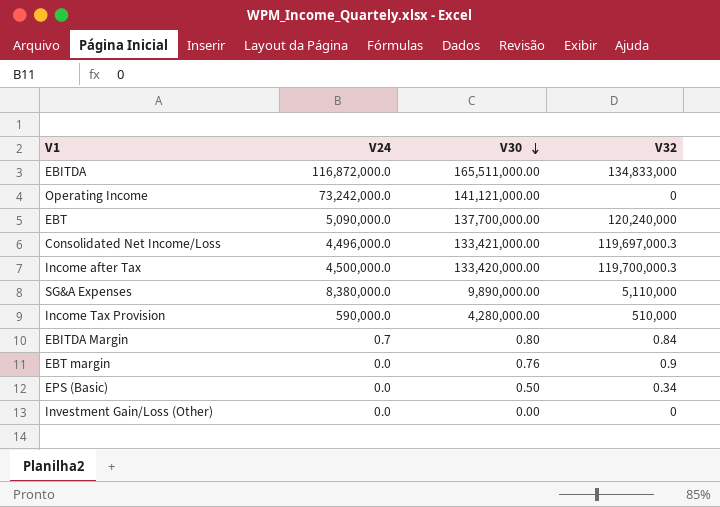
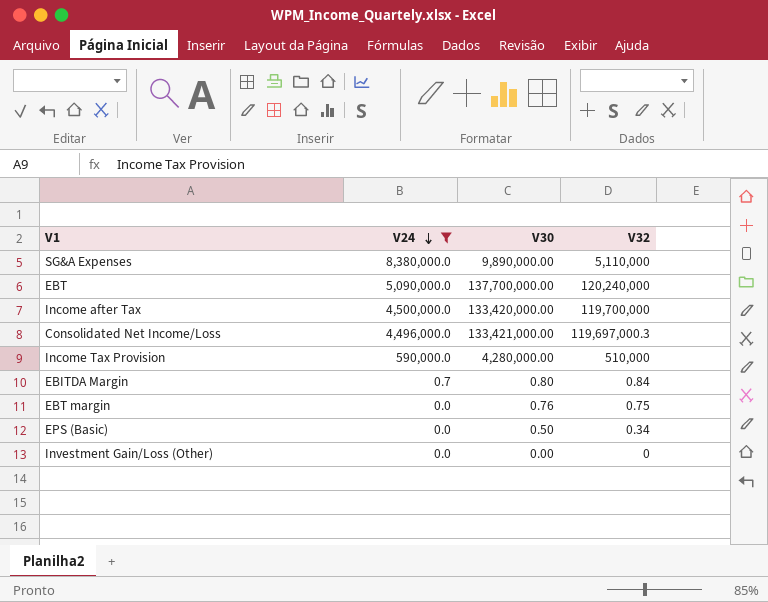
filter: none -> V24 <= 8,380,000.0
row order: V30 descending -> V24 descending
Income after Tax | V32: 119,700,000.3 -> 119,700,000
EBT margin | V32: 0.9 -> 0.75

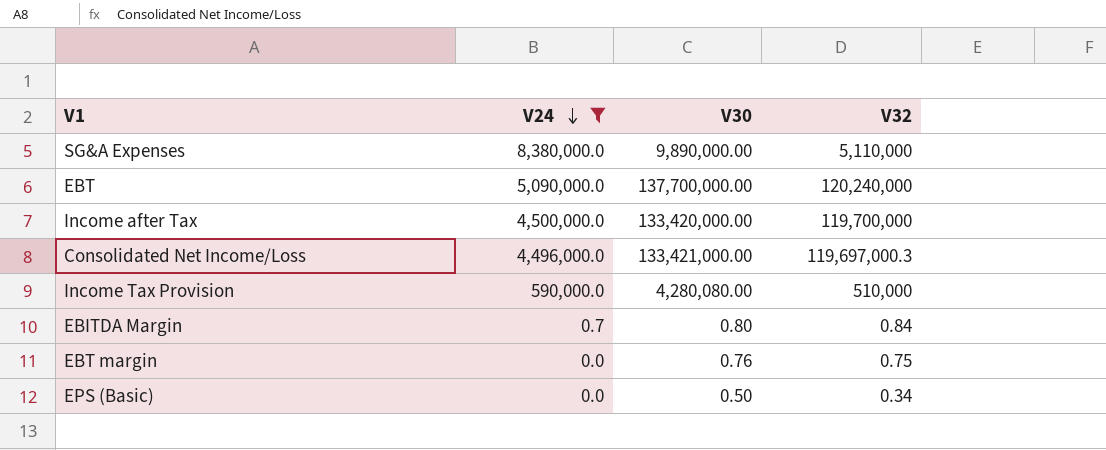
row Investment Gain/Loss (Other): 0.0 | 0.00 | 0 -> none
Income Tax Provision | V30: 4,280,000.00 -> 4,280,080.00

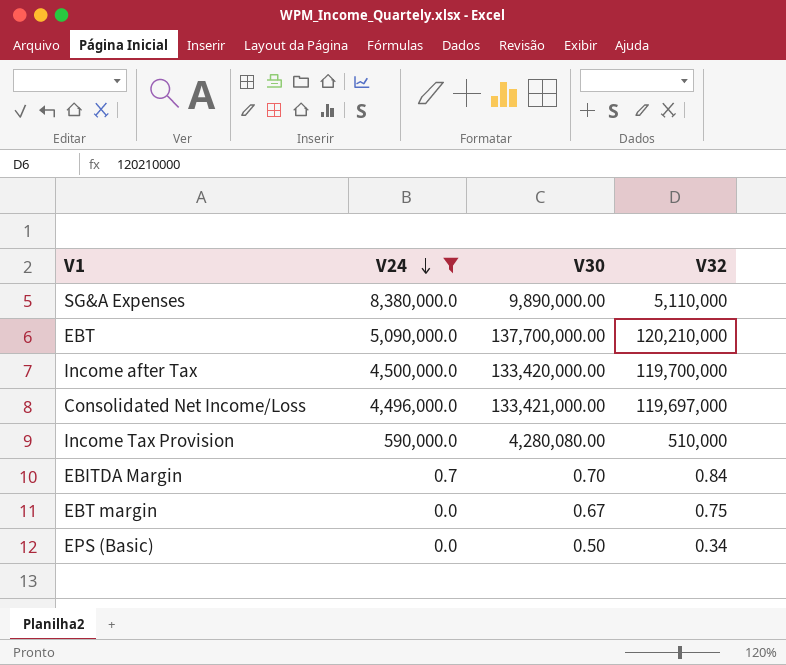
EBT | V32: 120,240,000 -> 120,210,000
Consolidated Net Income/Loss | V32: 119,697,000.3 -> 119,697,000
EBITDA Margin | V30: 0.80 -> 0.70
EBT margin | V30: 0.76 -> 0.67

